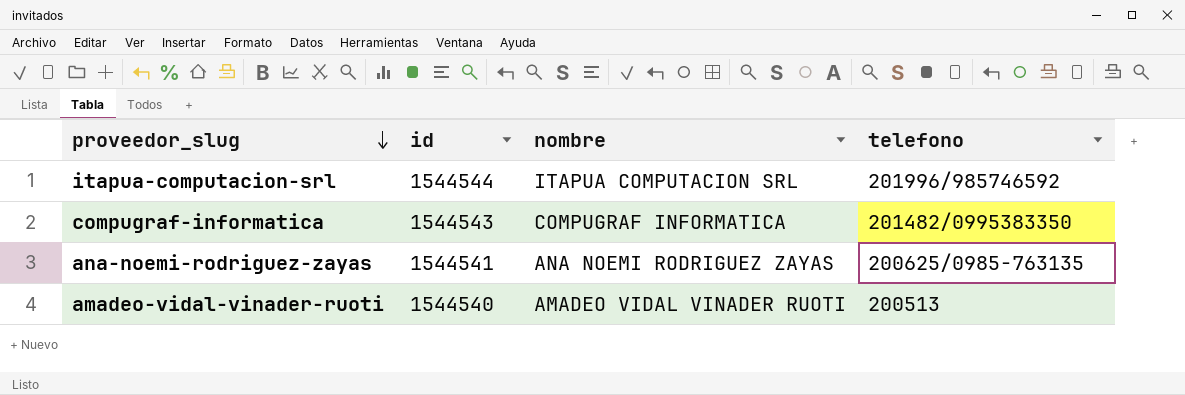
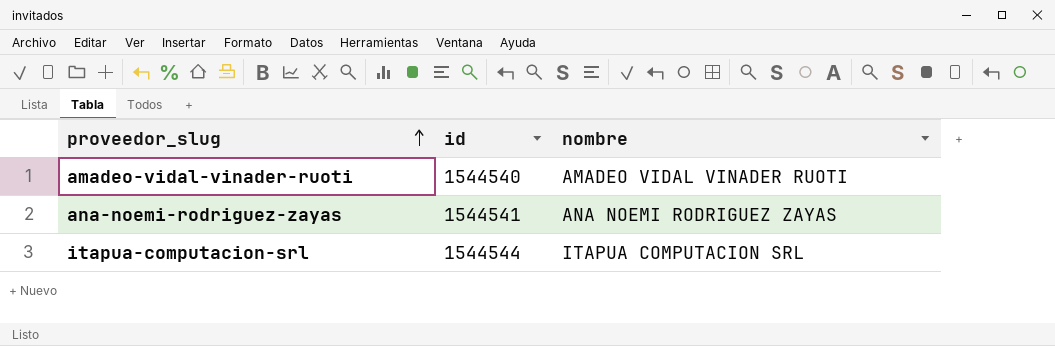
row order: proveedor_slug descending -> proveedor_slug ascending
column telefono | position: 4 -> none
row compugraf-informatica: 1544543 | COMPUGRAF INFORMATICA | 201482/0995383350 -> none

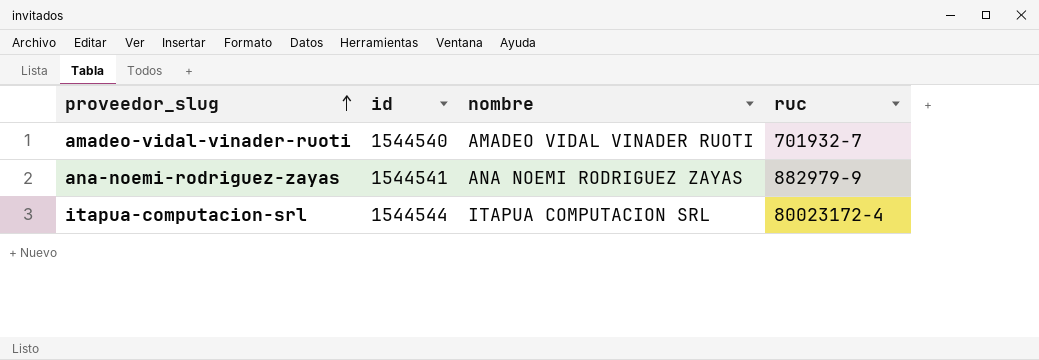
column ruc | position: none -> 4

